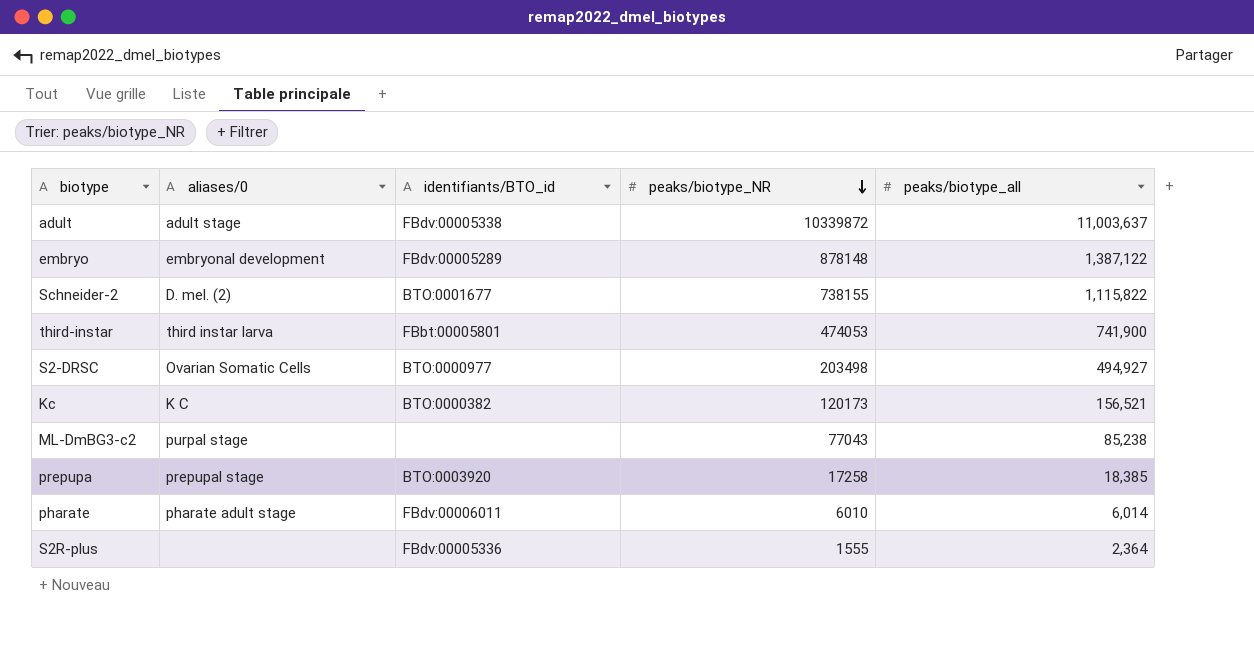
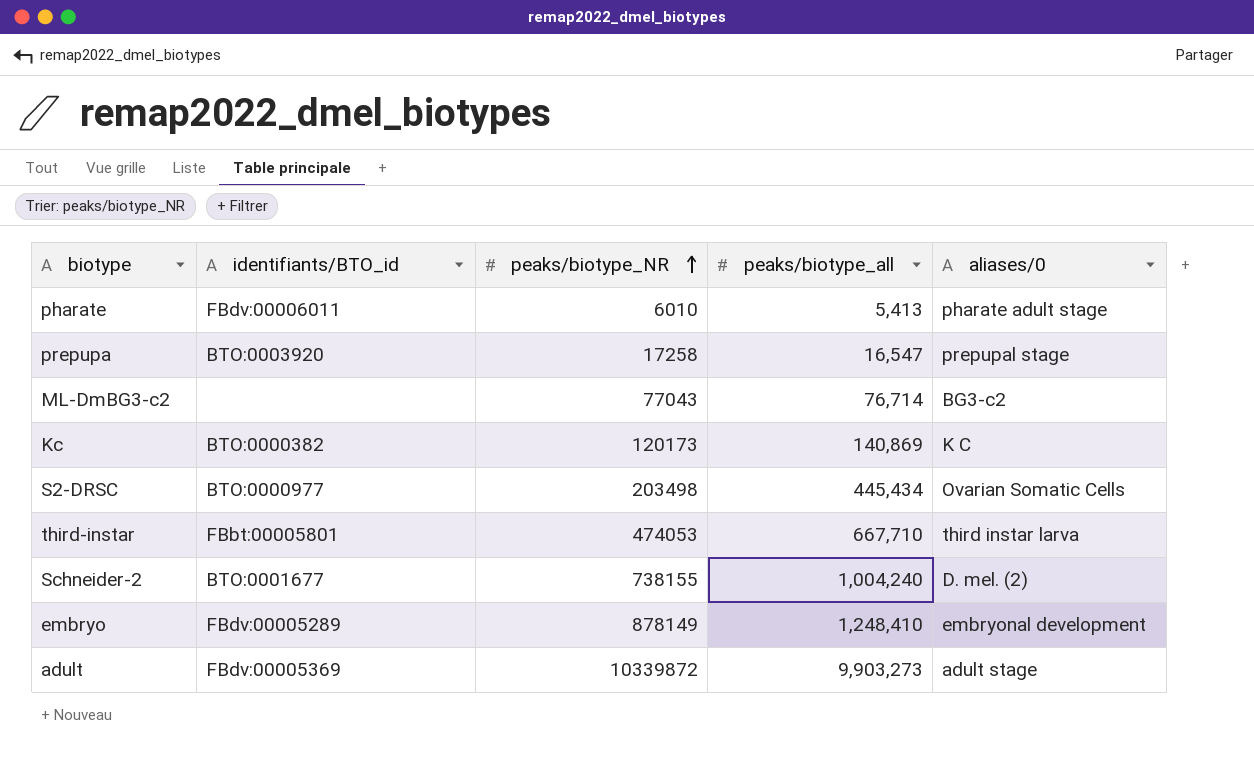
row order: peaks/biotype_NR descending -> peaks/biotype_NR ascending
column aliases/0 | position: 2 -> 5
row S2R-plus: none | FBdv:00005336 | 1555 | 2,364 -> none
pharate | peaks/biotype_all: 6,014 -> 5,413
prepupa | peaks/biotype_all: 18,385 -> 16,547
ML-DmBG3-c2 | peaks/biotype_all: 85,238 -> 76,714
ML-DmBG3-c2 | aliases/0: purpal stage -> BG3-c2
Kc | peaks/biotype_all: 156,521 -> 140,869
S2-DRSC | peaks/biotype_all: 494,927 -> 445,434
third-instar | peaks/biotype_all: 741,900 -> 667,710
Schneider-2 | peaks/biotype_all: 1,115,822 -> 1,004,240
embryo | peaks/biotype_NR: 878148 -> 878149
embryo | peaks/biotype_all: 1,387,122 -> 1,248,410
adult | identifiants/BTO_id: FBdv:00005338 -> FBdv:00005369
adult | peaks/biotype_all: 11,003,637 -> 9,903,273

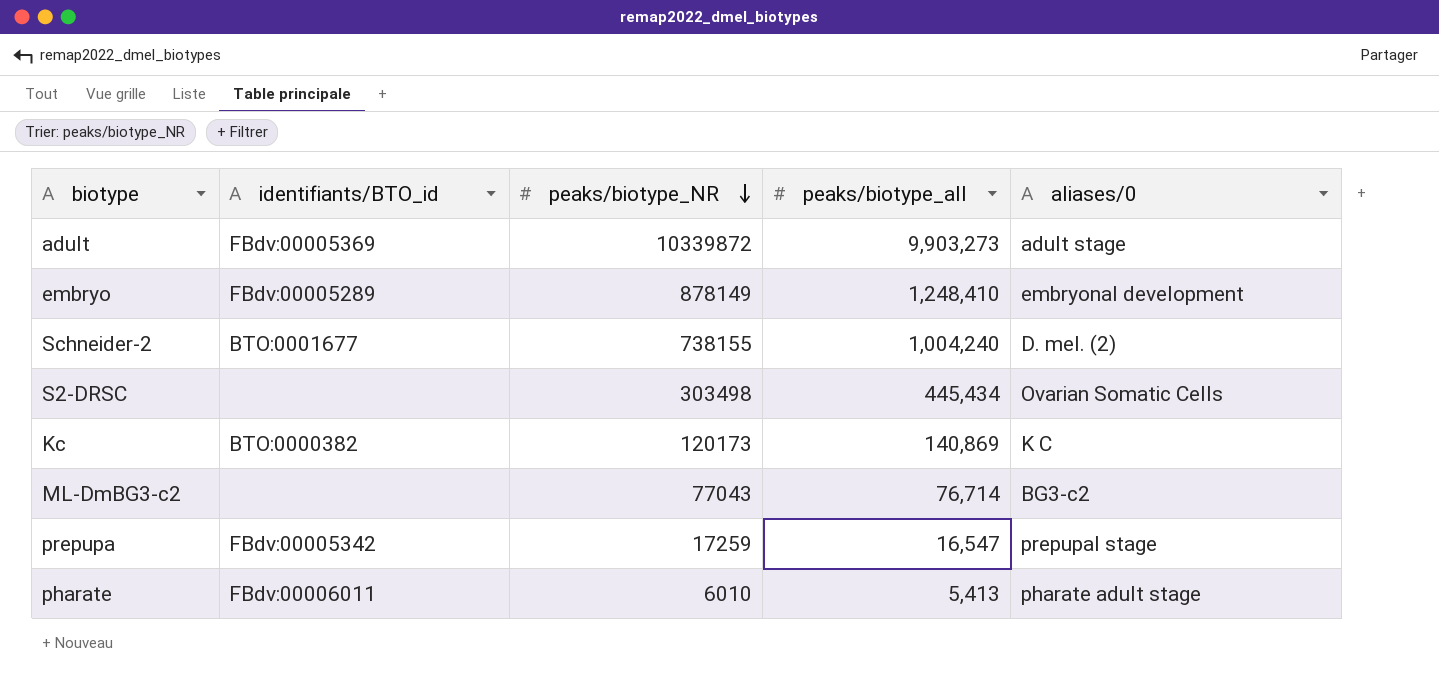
row order: peaks/biotype_NR ascending -> peaks/biotype_NR descending
row third-instar: FBbt:00005801 | 474053 | 667,710 | third instar larva -> none
S2-DRSC | identifiants/BTO_id: BTO:0000977 -> none
S2-DRSC | peaks/biotype_NR: 203498 -> 303498
prepupa | identifiants/BTO_id: BTO:0003920 -> FBdv:00005342
prepupa | peaks/biotype_NR: 17258 -> 17259

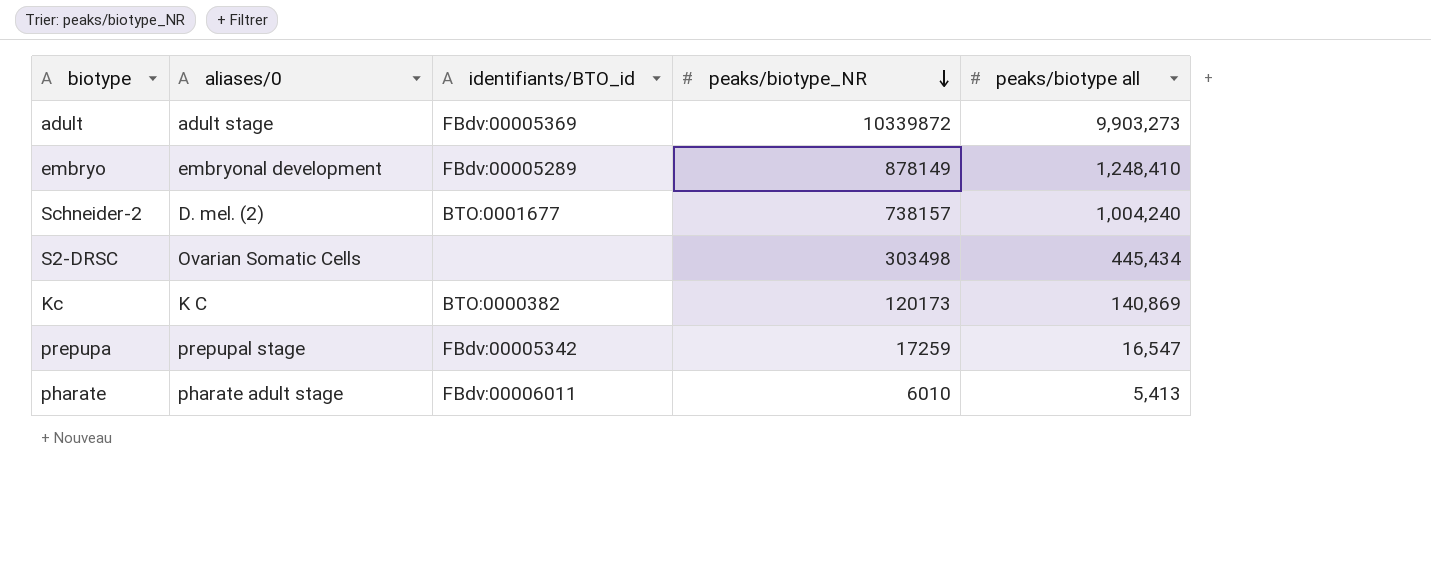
column aliases/0 | position: 5 -> 2
column name: peaks/biotype_all -> peaks/biotype all
row ML-DmBG3-c2: none | 77043 | 76,714 | BG3-c2 -> none
Schneider-2 | peaks/biotype_NR: 738155 -> 738157

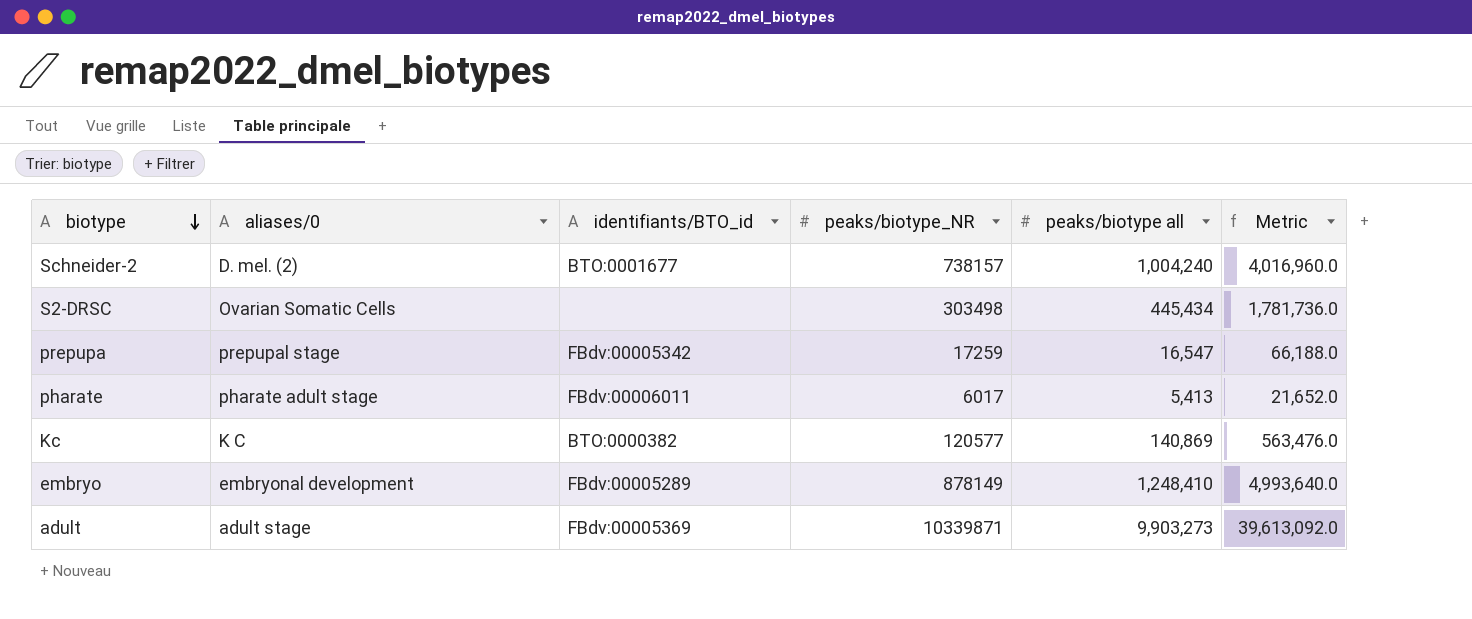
row order: peaks/biotype_NR descending -> biotype descending
column Metric | formula: none -> [peaks/biotype all] * 4
pharate | peaks/biotype_NR: 6010 -> 6017
Kc | peaks/biotype_NR: 120173 -> 120577
adult | peaks/biotype_NR: 10339872 -> 10339871

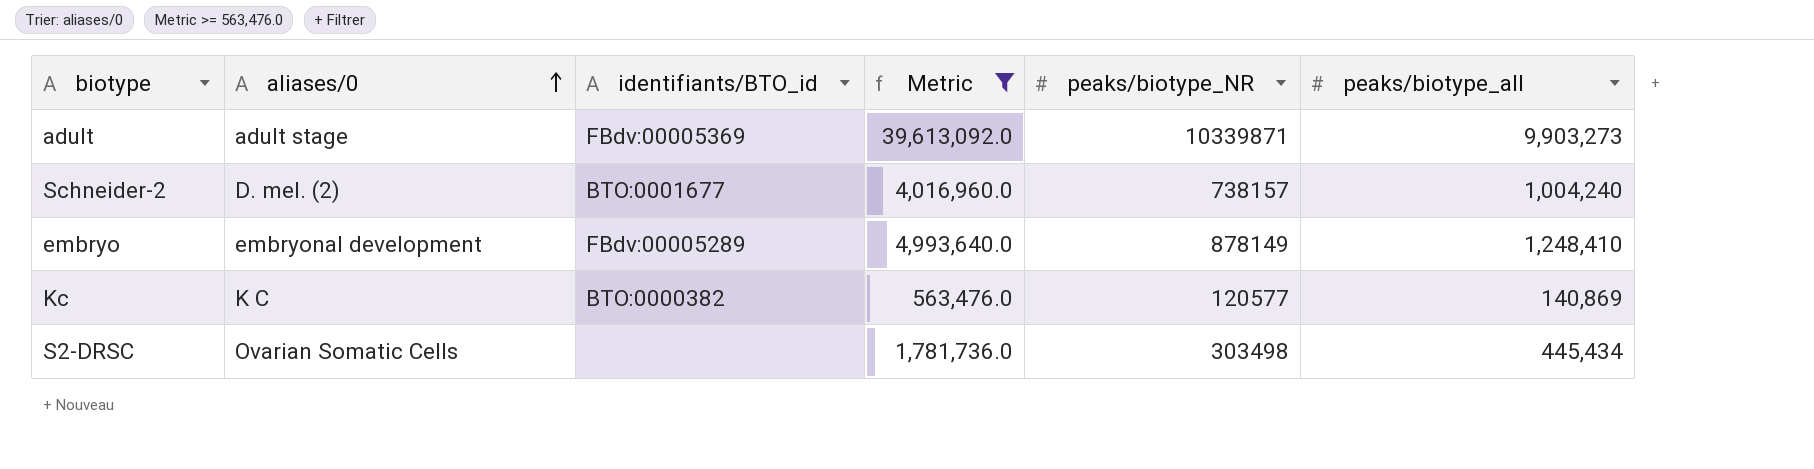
filter: none -> Metric >= 563,476.0
row order: biotype descending -> aliases/0 ascending
column Metric | position: 6 -> 4
column name: peaks/biotype all -> peaks/biotype_all

